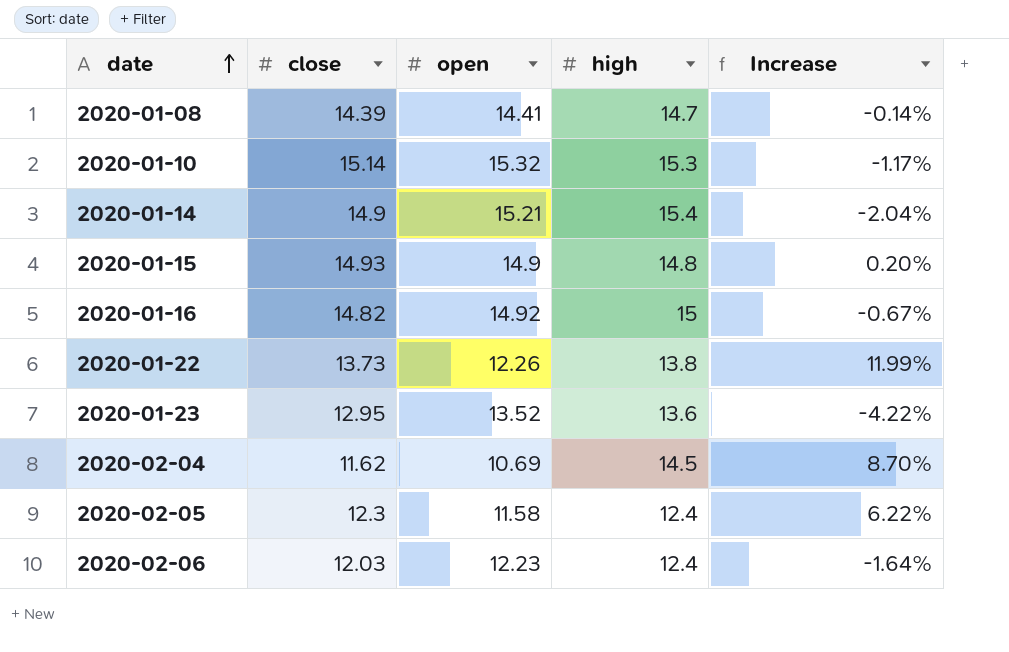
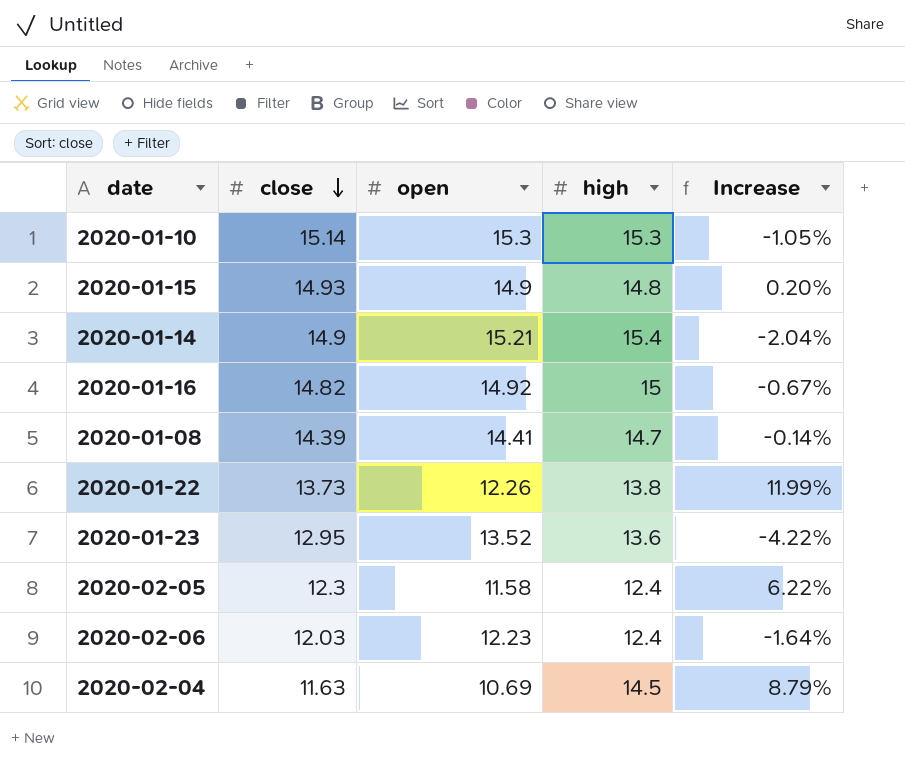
row order: date ascending -> close descending
2020-01-10 | open: 15.32 -> 15.3
2020-01-10 | Increase: -1.17% -> -1.05%
2020-02-04 | close: 11.62 -> 11.63
2020-02-04 | Increase: 8.70% -> 8.79%

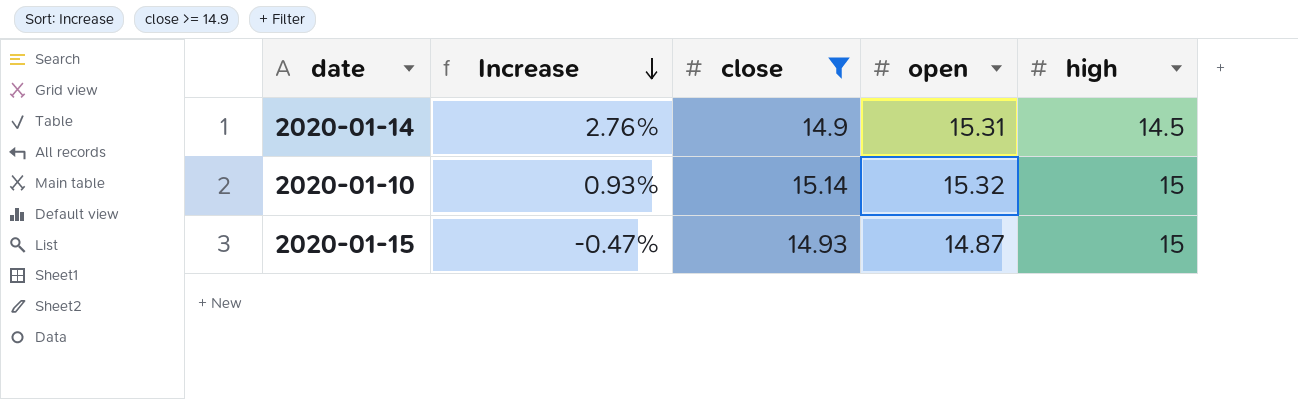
filter: none -> close >= 14.9
row order: close descending -> Increase descending
column Increase | formula: ([close] - [open]) / [open] -> ([close] - [high]) / [high]
column Increase | position: 5 -> 2
2020-01-14 | open: 15.21 -> 15.31
2020-01-14 | high: 15.4 -> 14.5
2020-01-10 | open: 15.3 -> 15.32
2020-01-10 | high: 15.3 -> 15
2020-01-15 | open: 14.9 -> 14.87
2020-01-15 | high: 14.8 -> 15

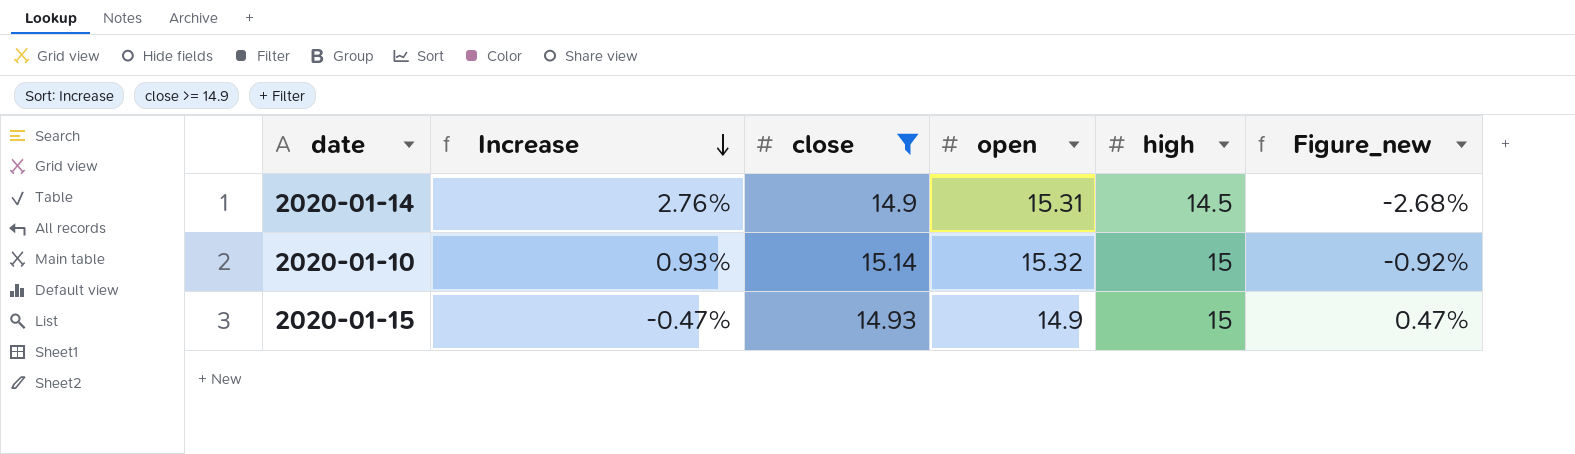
column Figure_new | formula: none -> ([high] - [close]) / [close]
2020-01-15 | open: 14.87 -> 14.9

